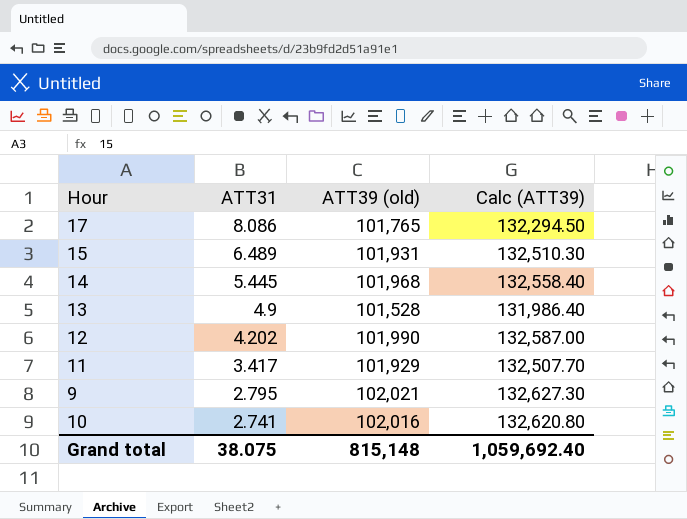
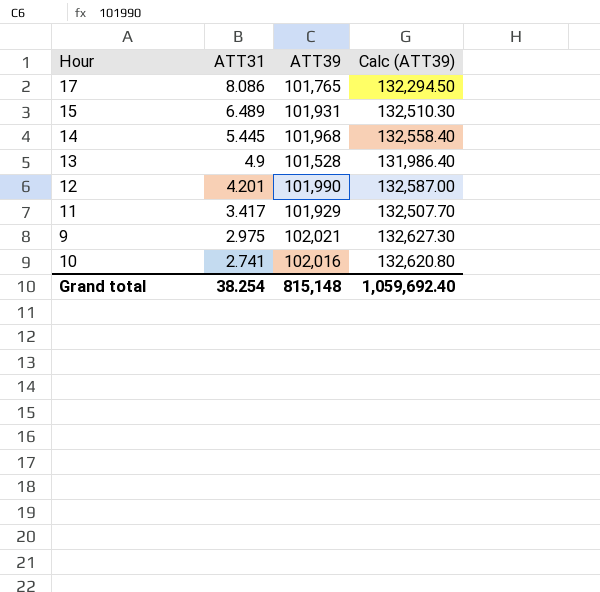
column name: ATT39 (old) -> ATT39
12 | ATT31: 4.202 -> 4.201
9 | ATT31: 2.795 -> 2.975
Grand total | ATT31: 38.075 -> 38.254

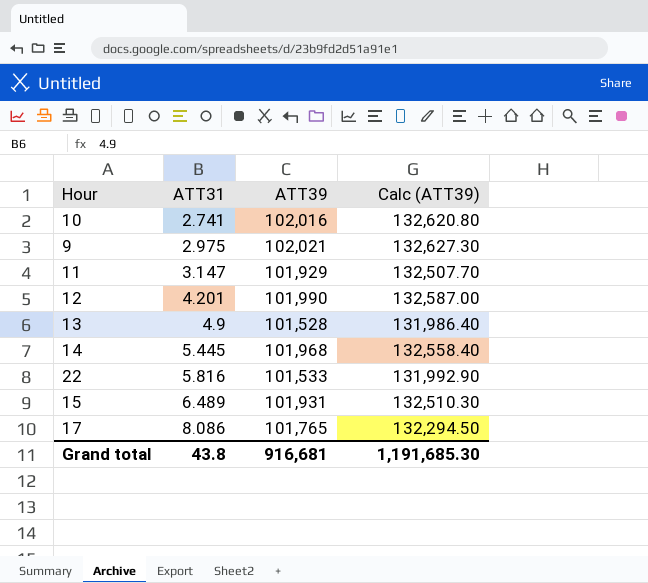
row order: ATT31 descending -> ATT31 ascending
11 | ATT31: 3.417 -> 3.147
row 22: none -> 5.816 | 101,533 | 131,992.90
Grand total | ATT31: 38.254 -> 43.8
Grand total | ATT39: 815,148 -> 916,681
Grand total | Calc (ATT39): 1,059,692.40 -> 1,191,685.30

